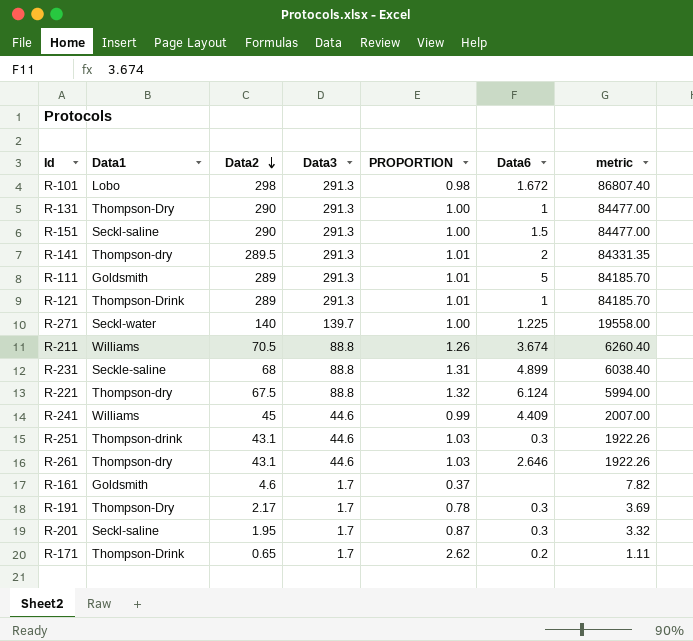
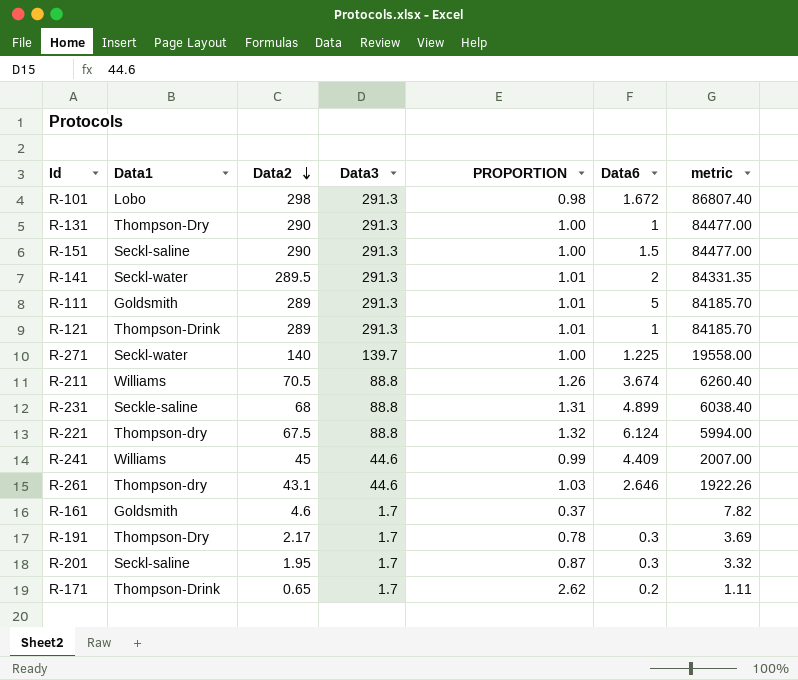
row R-251: Thompson-drink | 43.1 | 44.6 | 1.03 | 0.3 | 1922.26 -> none
R-141 | Data1: Thompson-dry -> Seckl-water

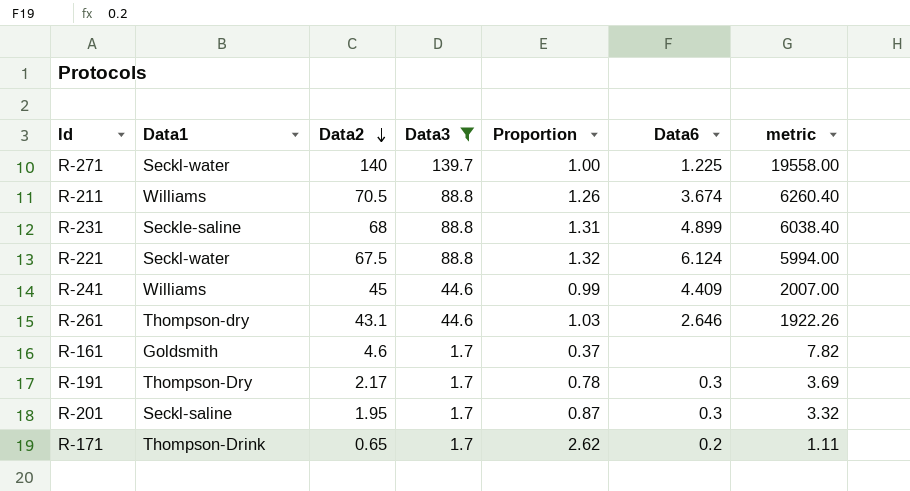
filter: none -> Data3 != 291.3
column name: PROPORTION -> Proportion
R-221 | Data1: Thompson-dry -> Seckl-water

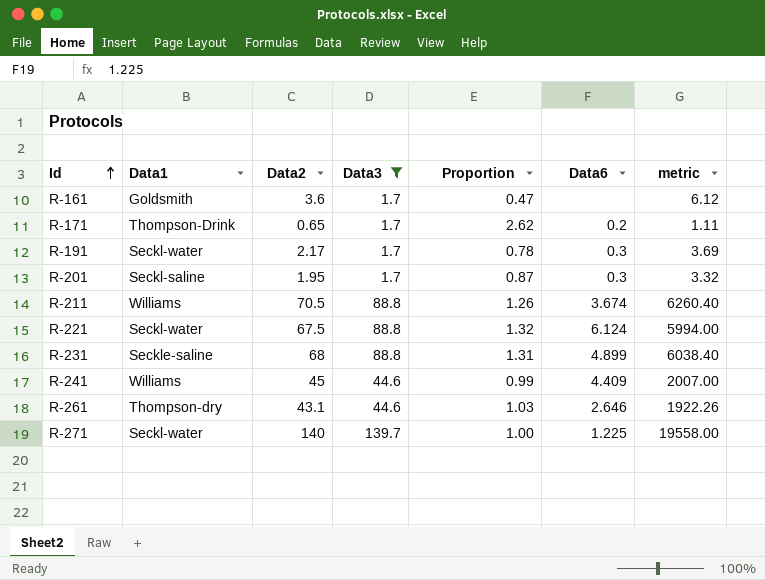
row order: Data2 descending -> Id ascending
R-161 | Data2: 4.6 -> 3.6
R-161 | Proportion: 0.37 -> 0.47
R-161 | metric: 7.82 -> 6.12
R-191 | Data1: Thompson-Dry -> Seckl-water

